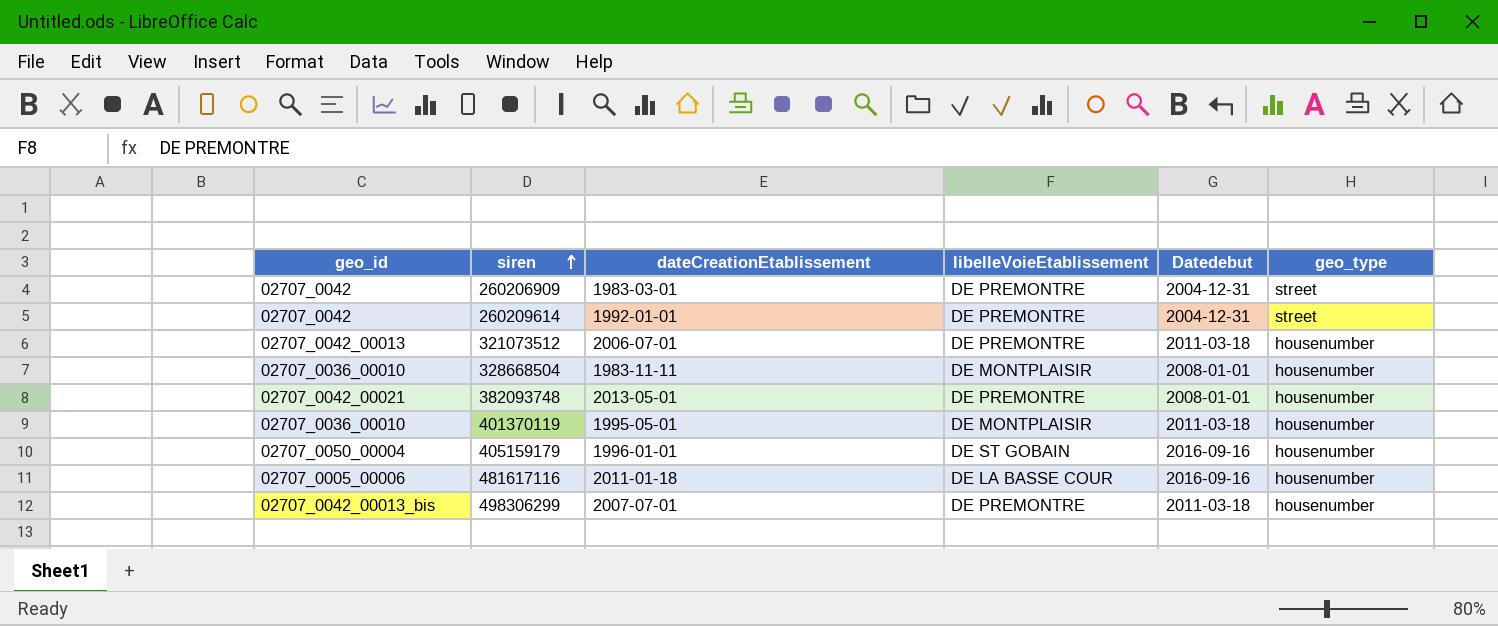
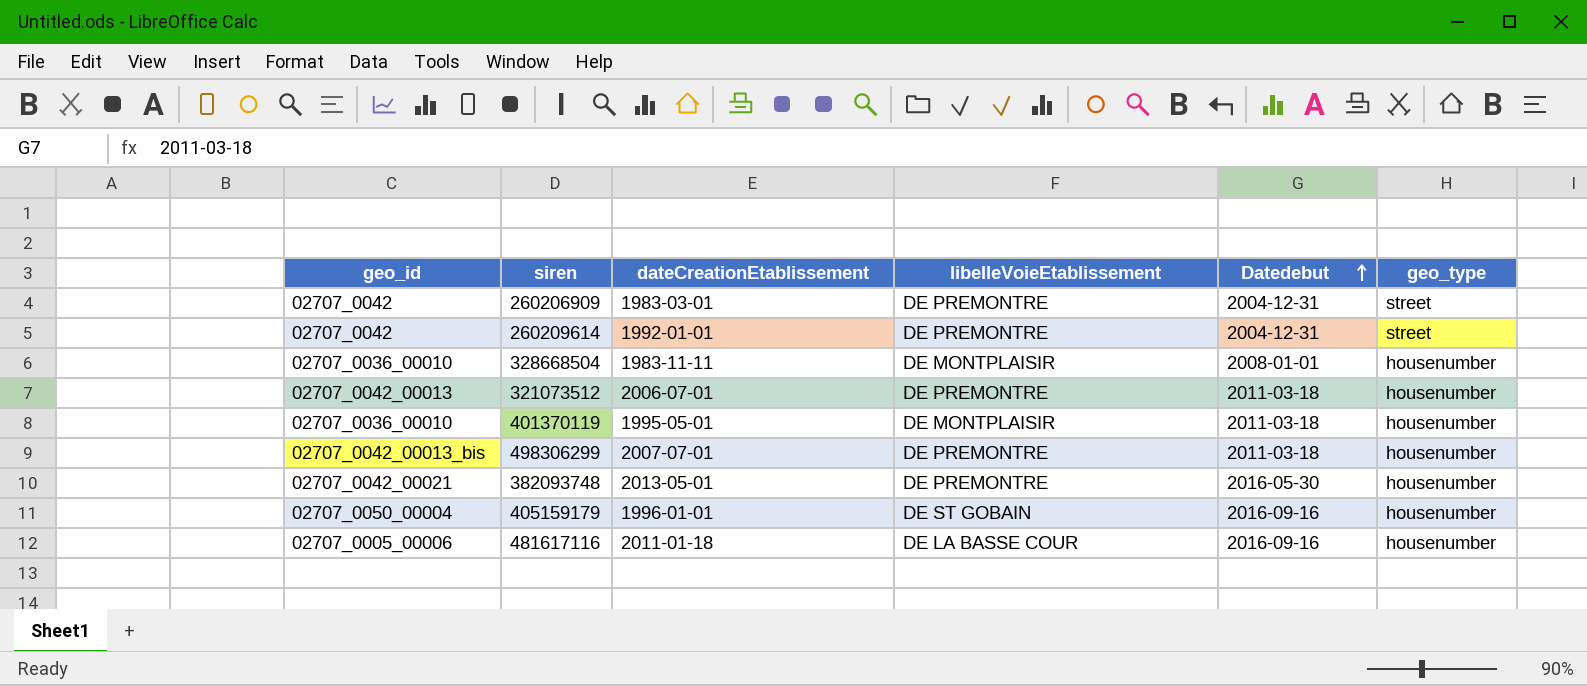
row order: siren ascending -> Datedebut ascending
382093748 | Datedebut: 2008-01-01 -> 2016-05-30

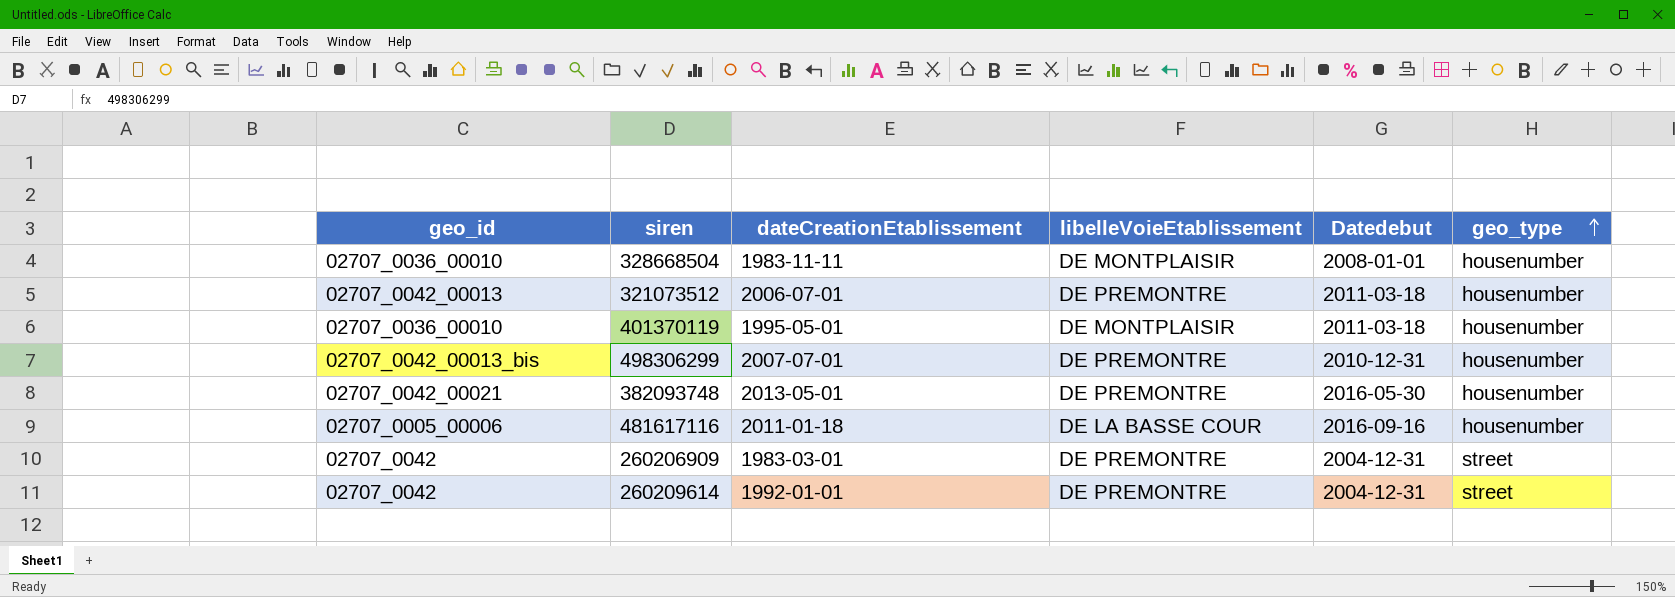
row order: Datedebut ascending -> geo_type ascending
row 405159179: 02707_0050_00004 | 1996-01-01 | DE ST GOBAIN | 2016-09-16 | housenumber -> none
498306299 | Datedebut: 2011-03-18 -> 2010-12-31

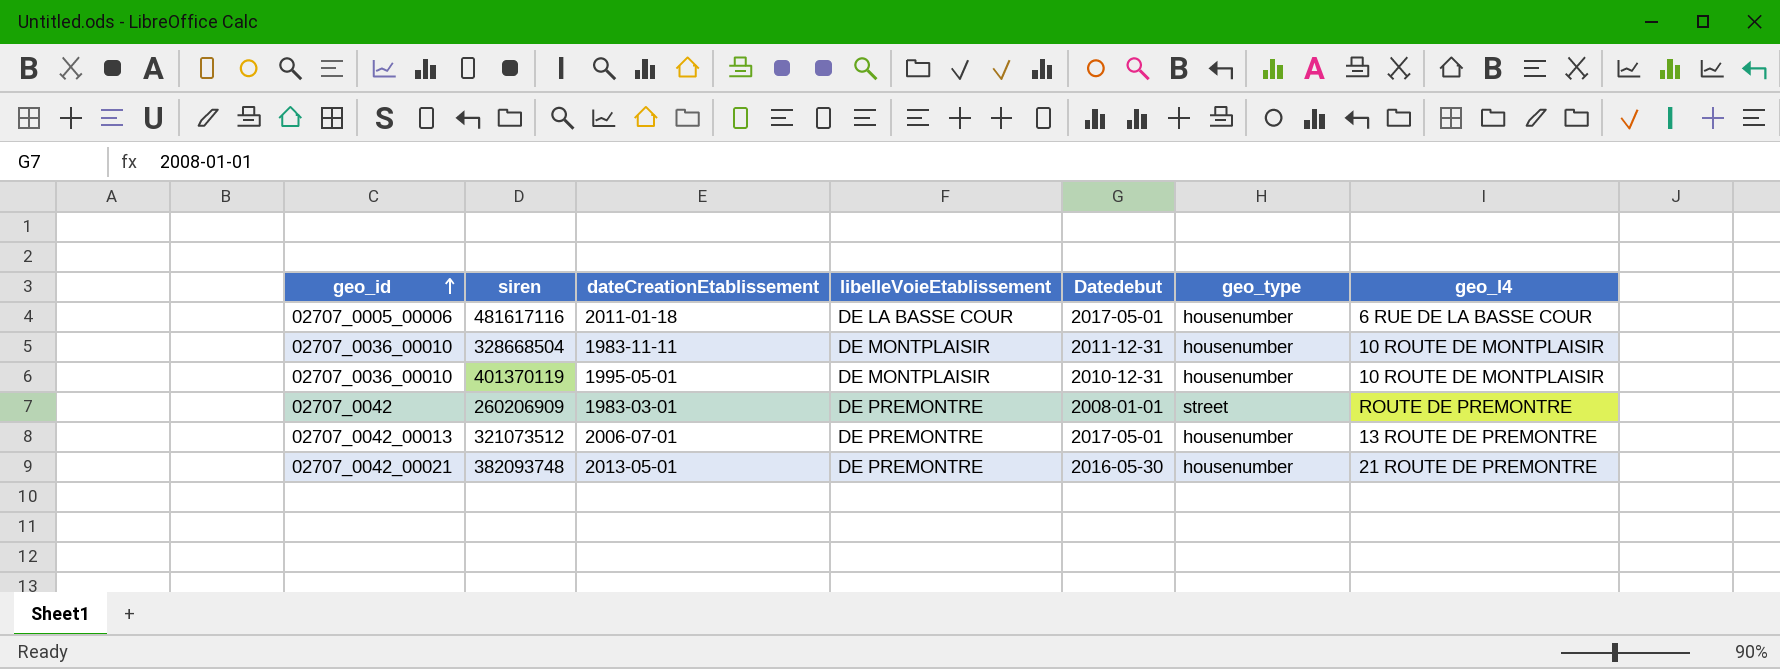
row order: geo_type ascending -> geo_id ascending
column geo_l4 | position: none -> 7
row 498306299: 02707_0042_00013_bis | 2007-07-01 | DE PREMONTRE | 2010-12-31 | housenumber -> none
row 260209614: 02707_0042 | 1992-01-01 | DE PREMONTRE | 2004-12-31 | street -> none
481617116 | Datedebut: 2016-09-16 -> 2017-05-01
328668504 | Datedebut: 2008-01-01 -> 2011-12-31
401370119 | Datedebut: 2011-03-18 -> 2010-12-31
260206909 | Datedebut: 2004-12-31 -> 2008-01-01
321073512 | Datedebut: 2011-03-18 -> 2017-05-01

